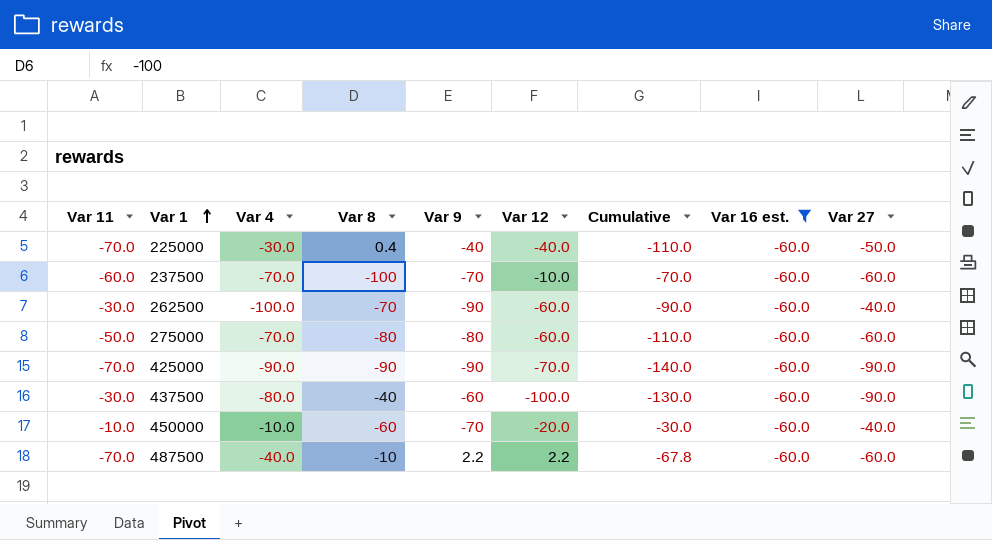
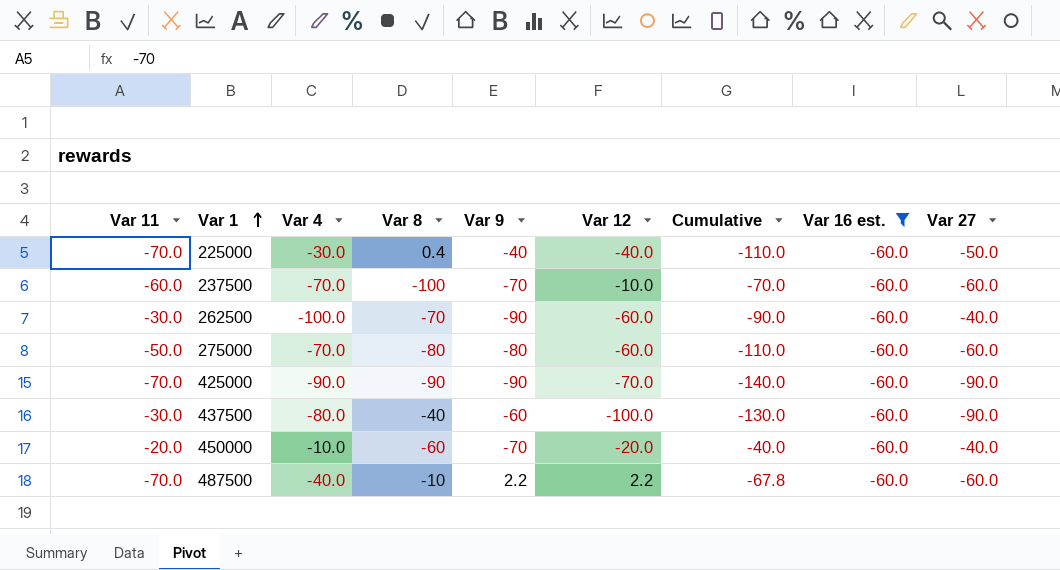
450000 | Var 11: -10.0 -> -20.0
450000 | Cumulative: -30.0 -> -40.0

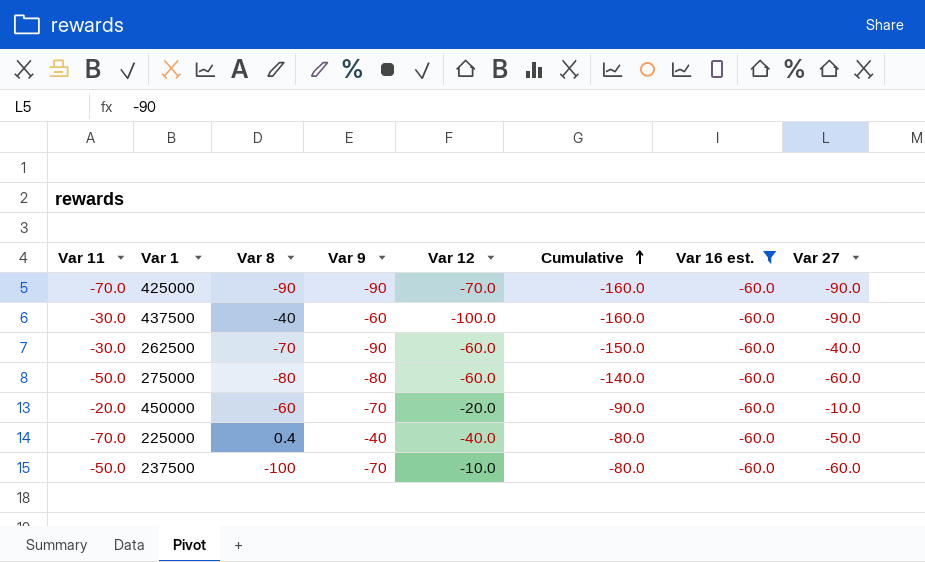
row order: Var 1 ascending -> Cumulative ascending
column Var 4 | position: 3 -> none
column Cumulative | formula: [Var 11] + [Var 12] -> [Var 9] + [Var 12]
row 487500: -70.0 | -40.0 | -10 | 2.2 | 2.2 | -67.8 | -60.0 | -60.0 -> none
450000 | Var 27: -40.0 -> -10.0
237500 | Var 11: -60.0 -> -50.0

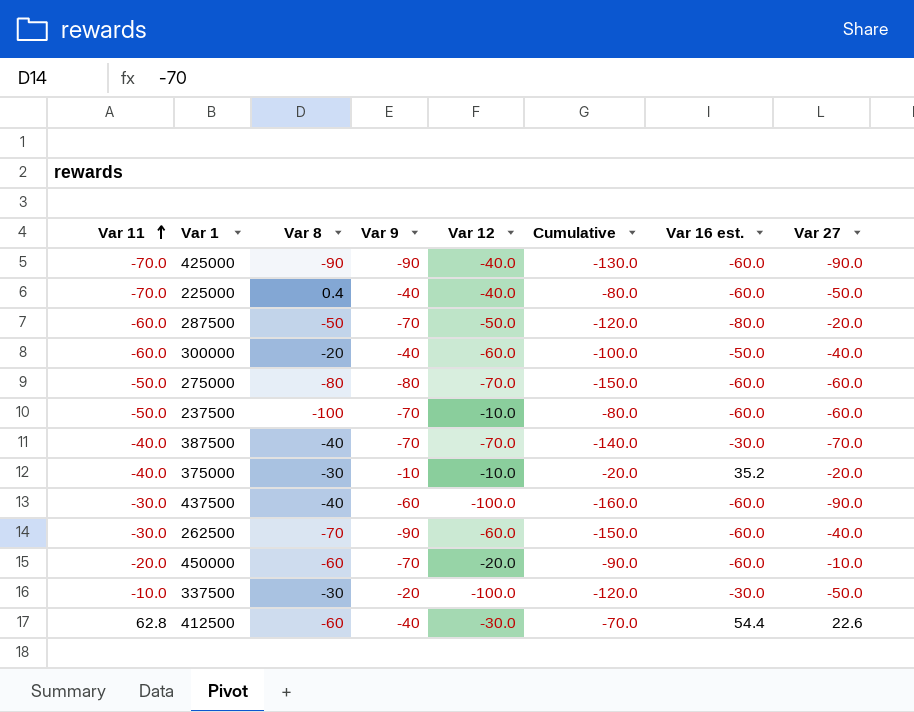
filter: Var 16 est. = -60.0 -> none
row order: Cumulative ascending -> Var 11 ascending
425000 | Var 12: -70.0 -> -40.0
425000 | Cumulative: -160.0 -> -130.0
275000 | Var 12: -60.0 -> -70.0
275000 | Cumulative: -140.0 -> -150.0

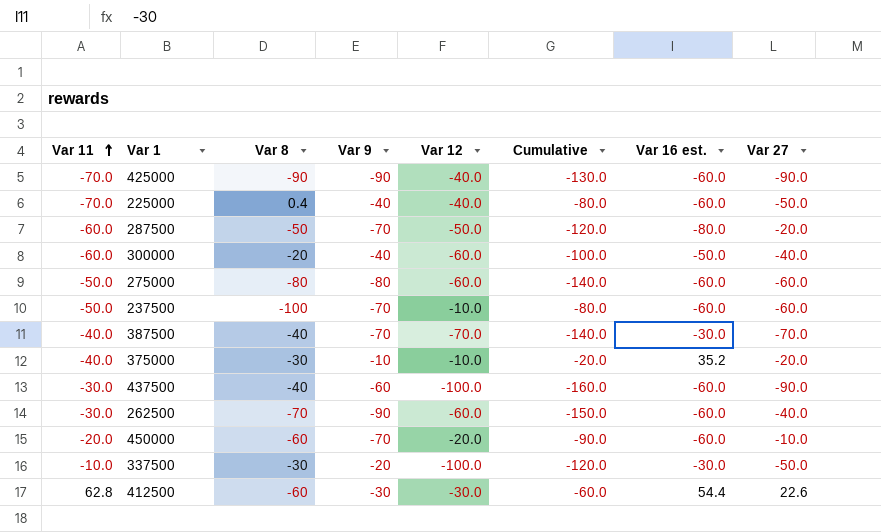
275000 | Var 12: -70.0 -> -60.0
275000 | Cumulative: -150.0 -> -140.0
412500 | Var 9: -40 -> -30
412500 | Cumulative: -70.0 -> -60.0

